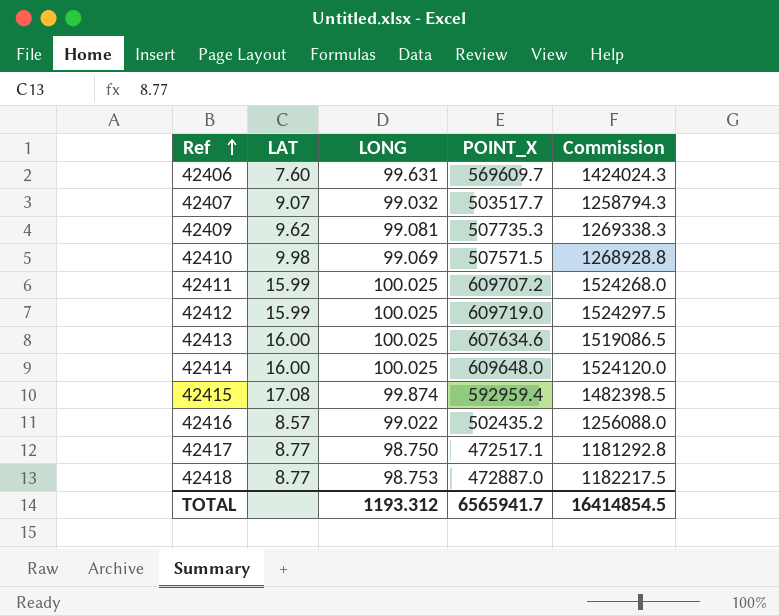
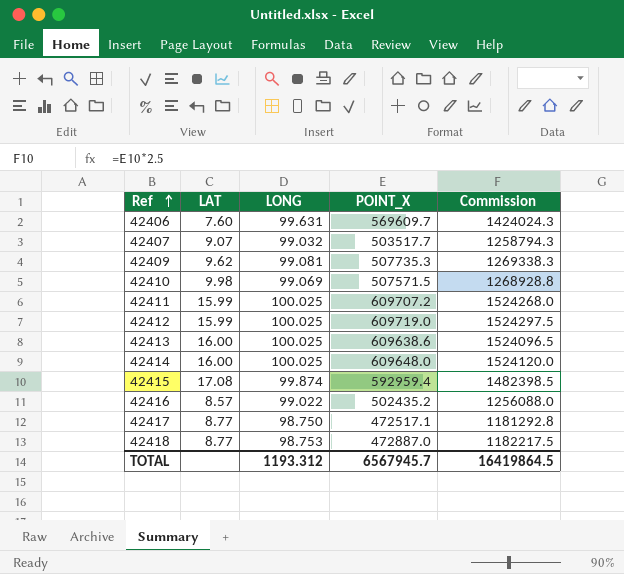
42413 | POINT_X: 607634.6 -> 609638.6
42413 | Commission: 1519086.5 -> 1524096.5
TOTAL | POINT_X: 6565941.7 -> 6567945.7
TOTAL | Commission: 16414854.5 -> 16419864.5

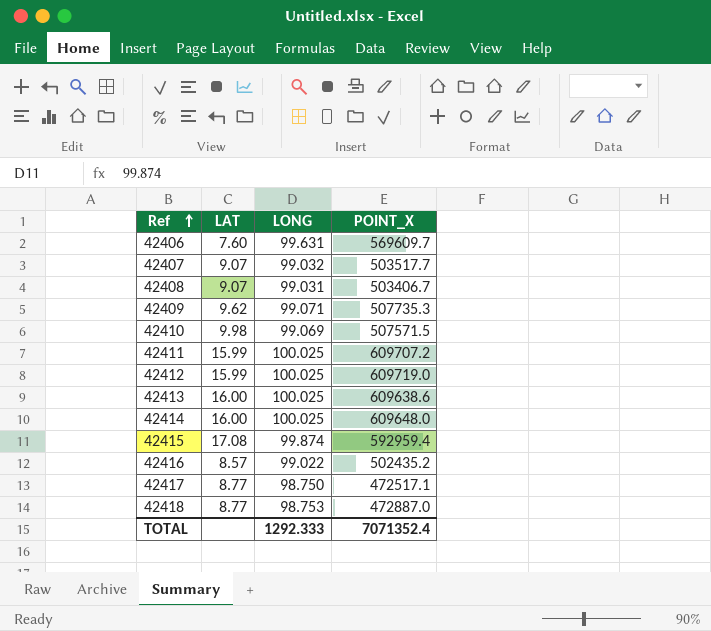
column Commission | formula: [POINT_X] * 2.5 -> none
row 42408: none -> 9.07 | 99.031 | 503406.7
42409 | LONG: 99.081 -> 99.071
TOTAL | LONG: 1193.312 -> 1292.333
TOTAL | POINT_X: 6567945.7 -> 7071352.4

